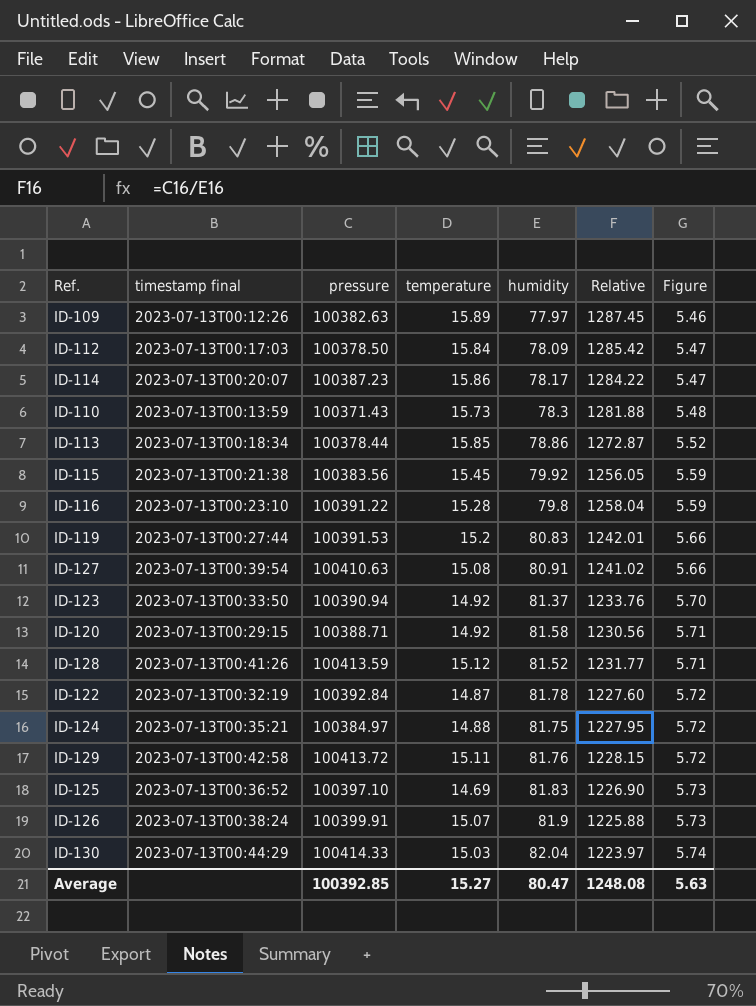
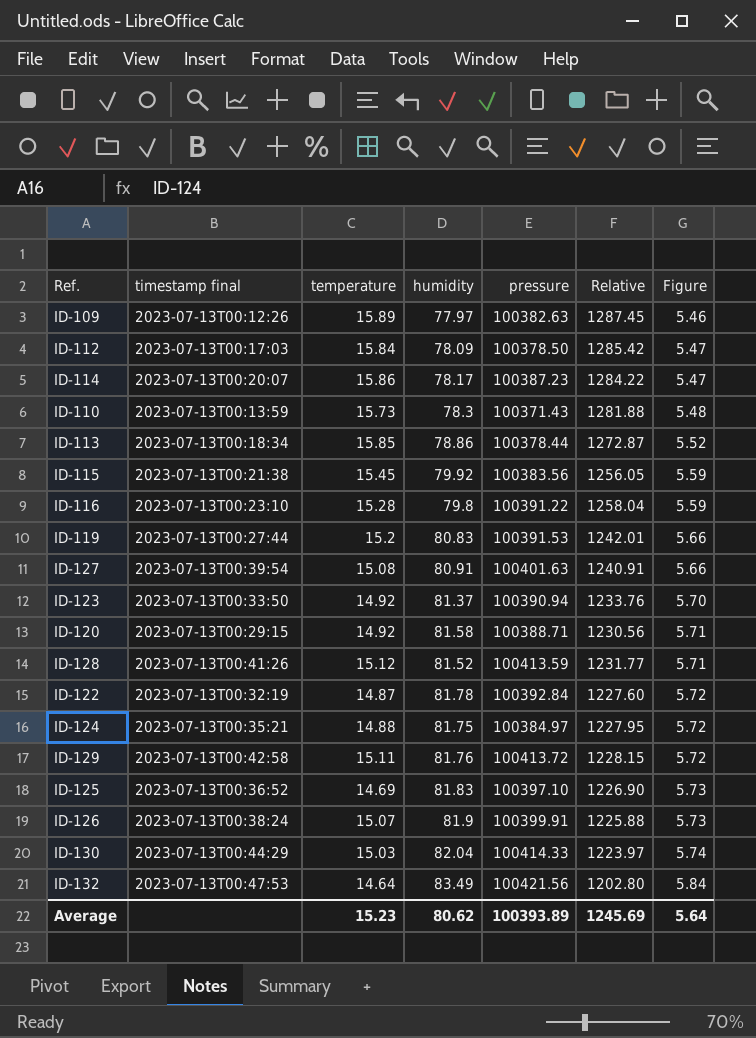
column pressure | position: 3 -> 5
ID-127 | pressure: 100410.63 -> 100401.63
ID-127 | Relative: 1241.02 -> 1240.91
row ID-132: none -> 2023-07-13T00:47:53 | 14.64 | 83.49 | 100421.56 | 1202.80 | 5.84
Average | temperature: 15.27 -> 15.23
Average | humidity: 80.47 -> 80.62
Average | pressure: 100392.85 -> 100393.89
Average | Relative: 1248.08 -> 1245.69
Average | Figure: 5.63 -> 5.64

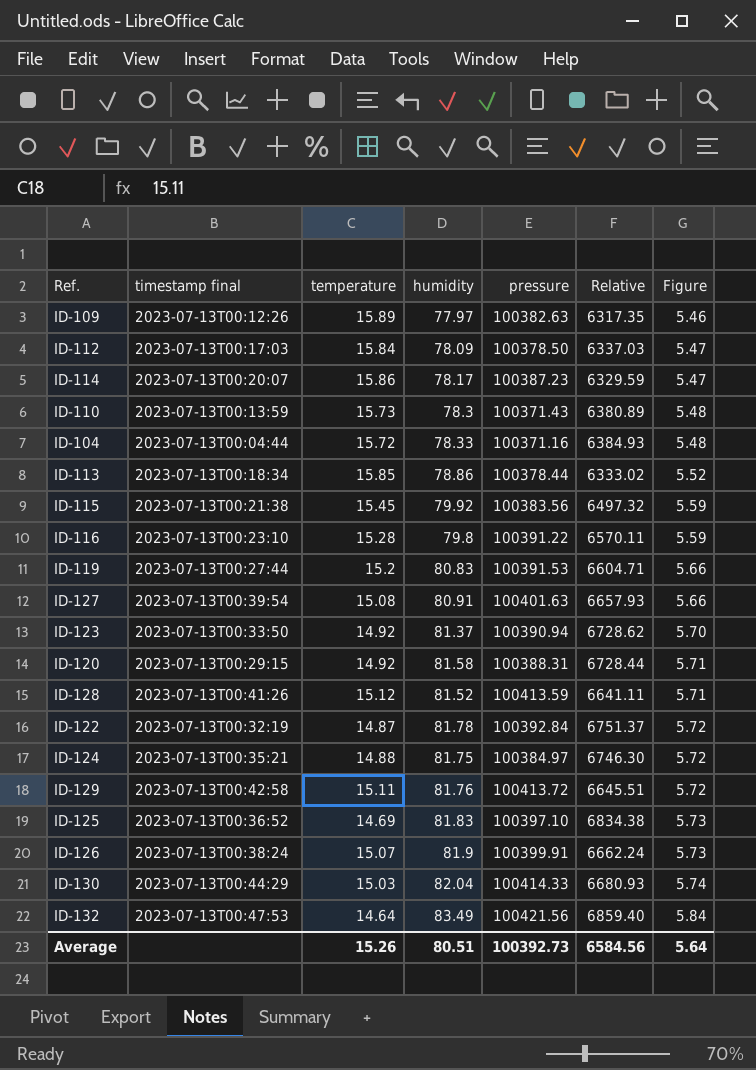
column Relative | formula: [pressure] / [humidity] -> [pressure] / [temperature]
row ID-104: none -> 2023-07-13T00:04:44 | 15.72 | 78.33 | 100371.16 | 6384.93 | 5.48
ID-120 | pressure: 100388.71 -> 100388.31
Average | temperature: 15.23 -> 15.26
Average | humidity: 80.62 -> 80.51
Average | pressure: 100393.89 -> 100392.73
Average | Relative: 1245.69 -> 6584.56

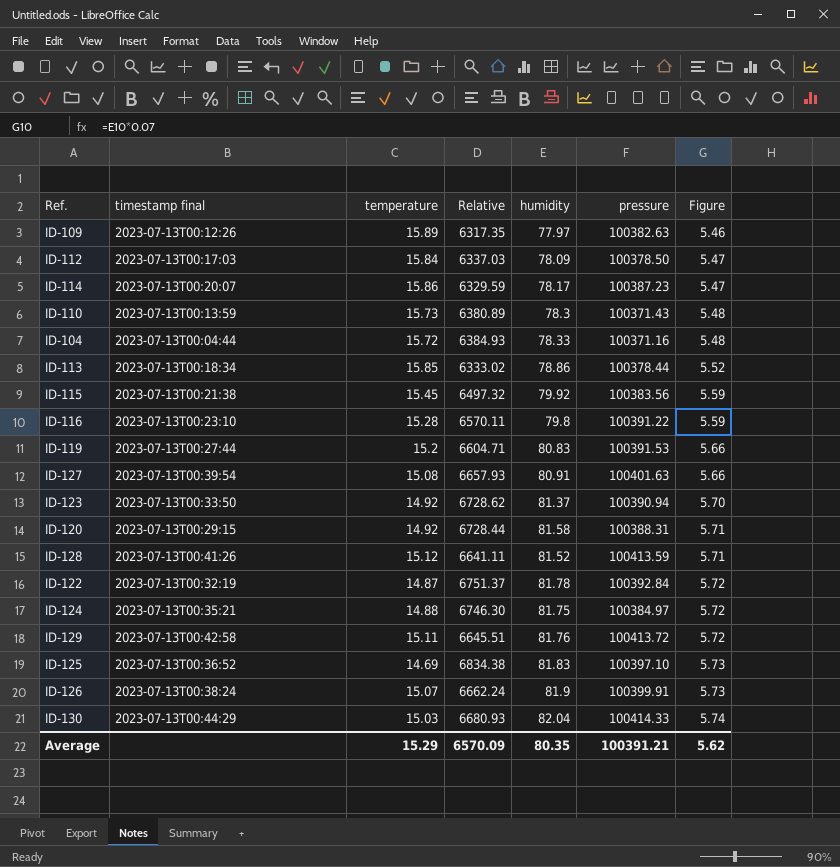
column Relative | position: 6 -> 4
row ID-132: 2023-07-13T00:47:53 | 14.64 | 83.49 | 100421.56 | 6859.40 | 5.84 -> none
Average | temperature: 15.26 -> 15.29
Average | Relative: 6584.56 -> 6570.09
Average | humidity: 80.51 -> 80.35
Average | pressure: 100392.73 -> 100391.21
Average | Figure: 5.64 -> 5.62

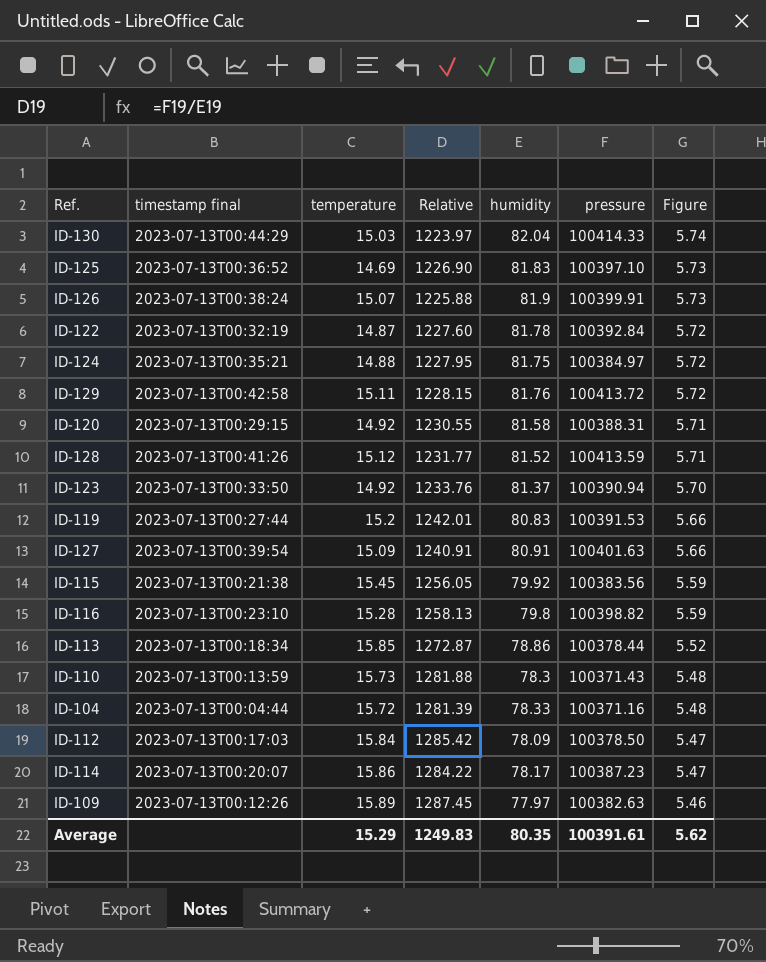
row order: Figure ascending -> Figure descending
column Relative | formula: [pressure] / [temperature] -> [pressure] / [humidity]
ID-127 | temperature: 15.08 -> 15.09
ID-116 | pressure: 100391.22 -> 100398.82
Average | Relative: 6570.09 -> 1249.83
Average | pressure: 100391.21 -> 100391.61

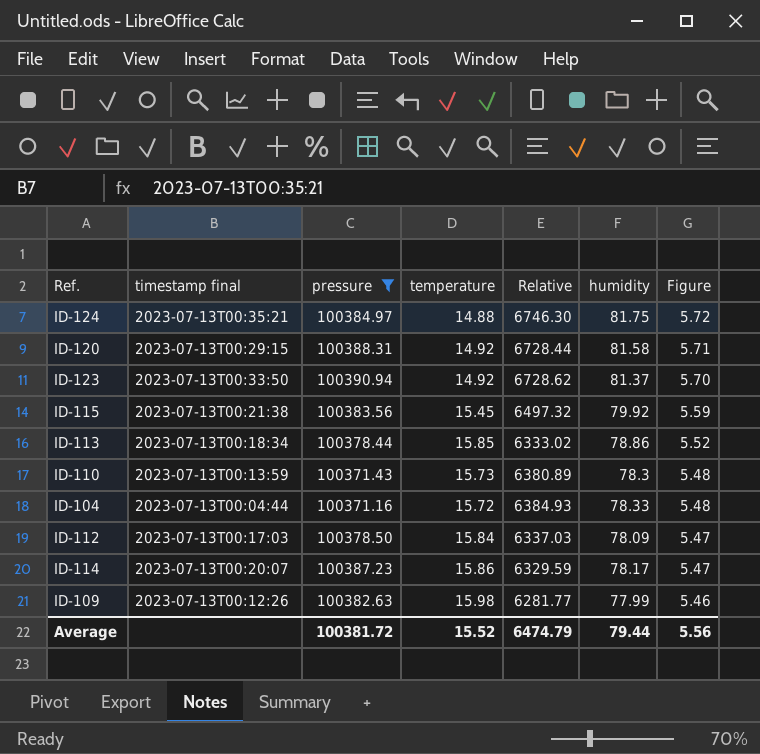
filter: none -> pressure <= 100390.94
column pressure | position: 6 -> 3
column Relative | formula: [pressure] / [humidity] -> [pressure] / [temperature]
ID-109 | temperature: 15.89 -> 15.98
ID-109 | humidity: 77.97 -> 77.99
Average | pressure: 100391.61 -> 100381.72
Average | temperature: 15.29 -> 15.52
Average | Relative: 1249.83 -> 6474.79
Average | humidity: 80.35 -> 79.44
Average | Figure: 5.62 -> 5.56

